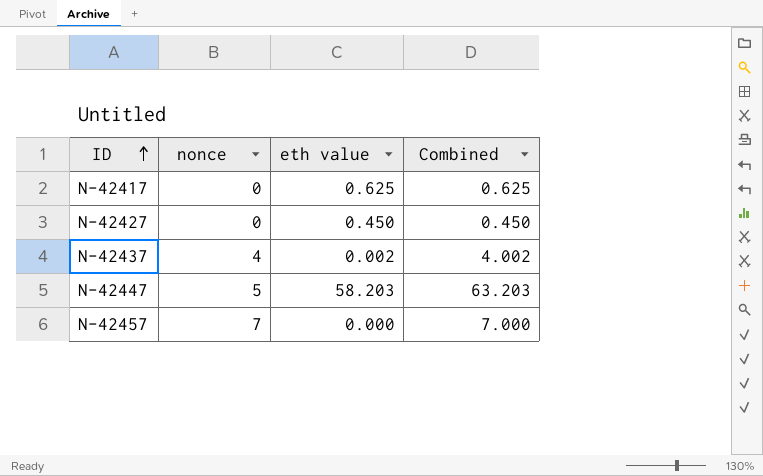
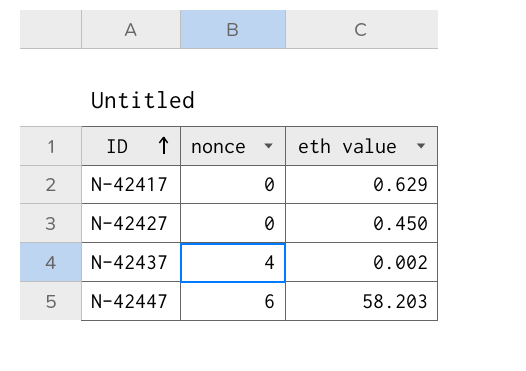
column Combined | formula: [nonce] + [eth value] -> none
row N-42457: 7 | 0.000 | 7.000 -> none
N-42417 | eth value: 0.625 -> 0.629
N-42447 | nonce: 5 -> 6

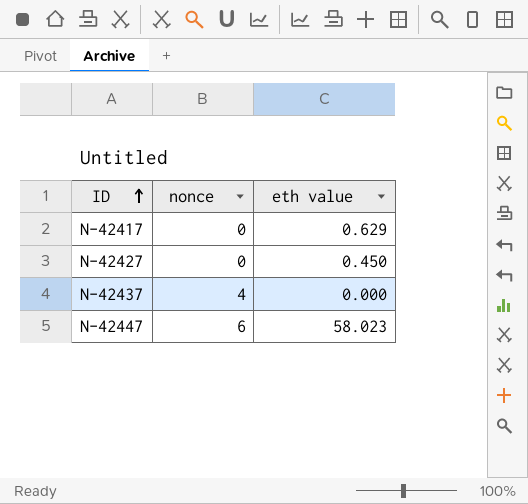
N-42437 | eth value: 0.002 -> 0.000
N-42447 | eth value: 58.203 -> 58.023

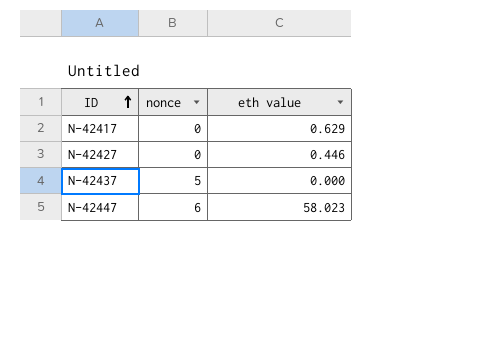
N-42427 | eth value: 0.450 -> 0.446
N-42437 | nonce: 4 -> 5

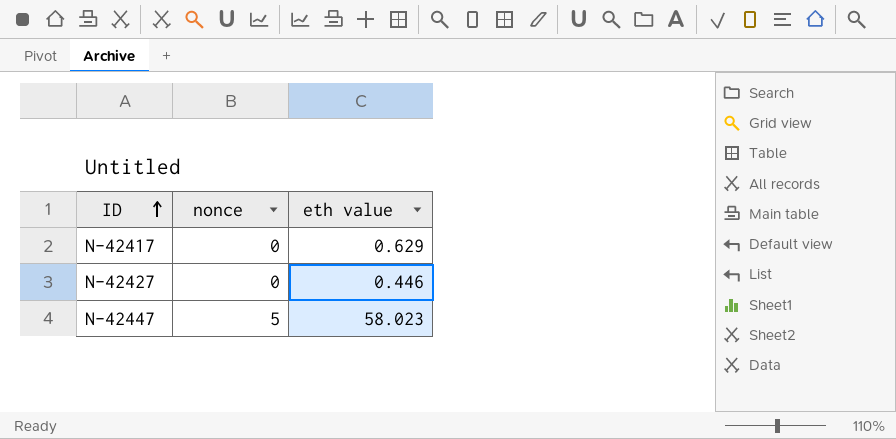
row N-42437: 5 | 0.000 -> none
N-42447 | nonce: 6 -> 5

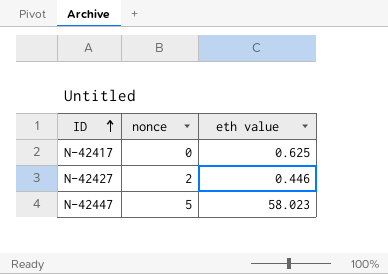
N-42417 | eth value: 0.629 -> 0.625
N-42427 | nonce: 0 -> 2

